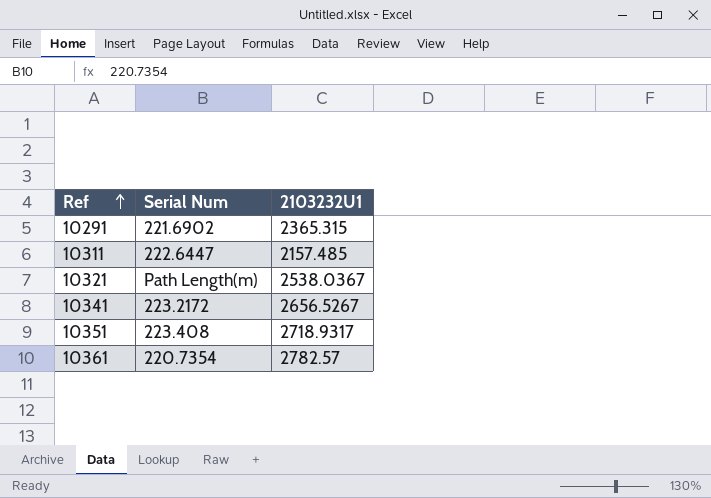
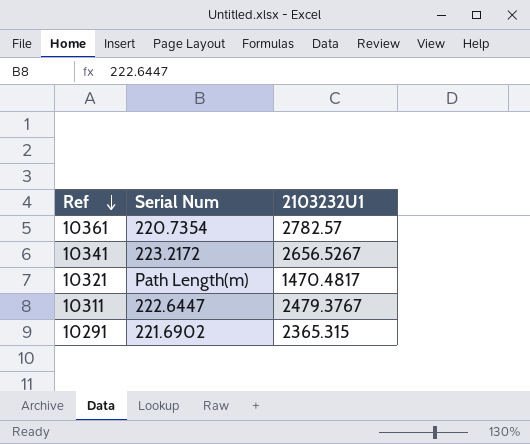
row order: Ref ascending -> Ref descending
row 10351: 223.408 | 2718.9317 -> none
10321 | 2103232U1: 2538.0367 -> 1470.4817
10311 | 2103232U1: 2157.485 -> 2479.3767

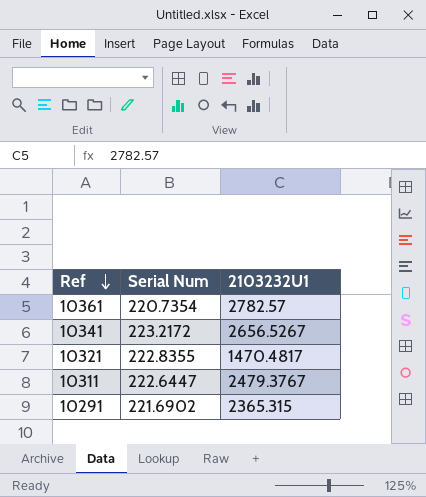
10321 | Serial Num: Path Length(m) -> 222.8355

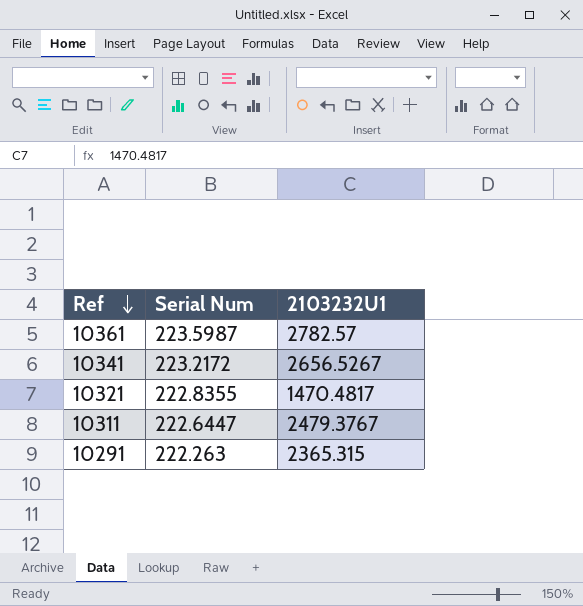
10361 | Serial Num: 220.7354 -> 223.5987
10291 | Serial Num: 221.6902 -> 222.263

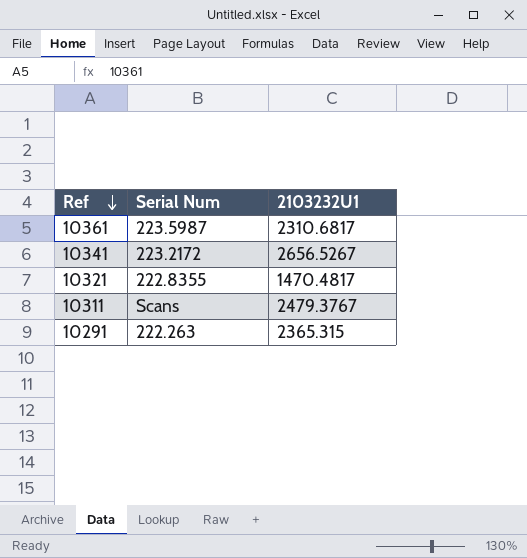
10361 | 2103232U1: 2782.57 -> 2310.6817
10311 | Serial Num: 222.6447 -> Scans

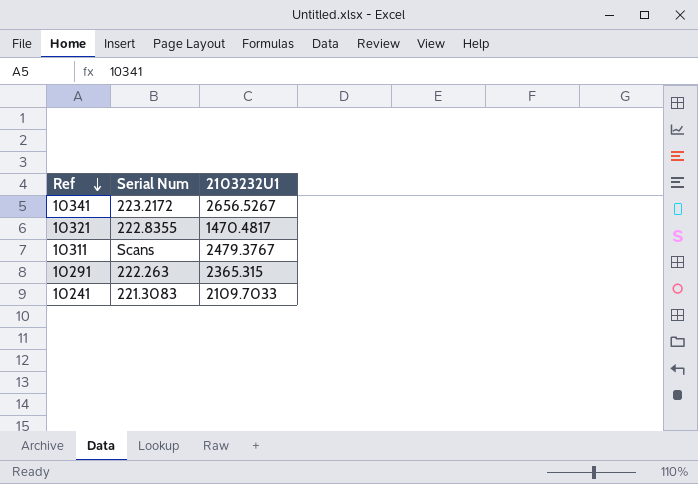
row 10361: 223.5987 | 2310.6817 -> none
row 10241: none -> 221.3083 | 2109.7033

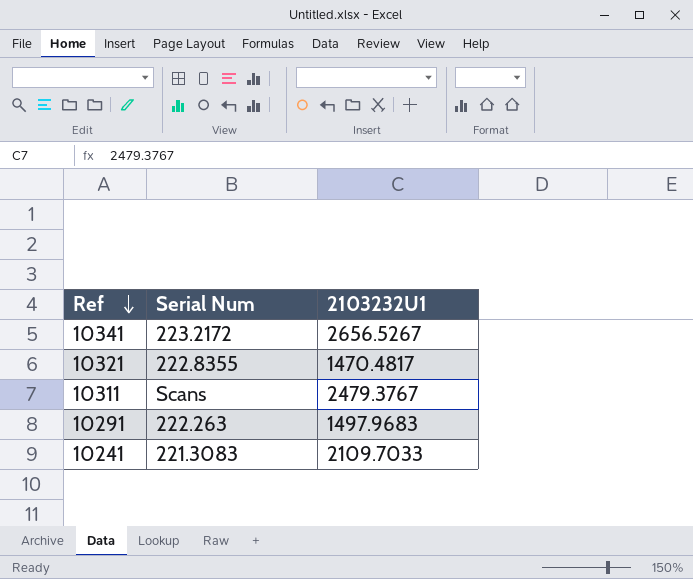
10291 | 2103232U1: 2365.315 -> 1497.9683

